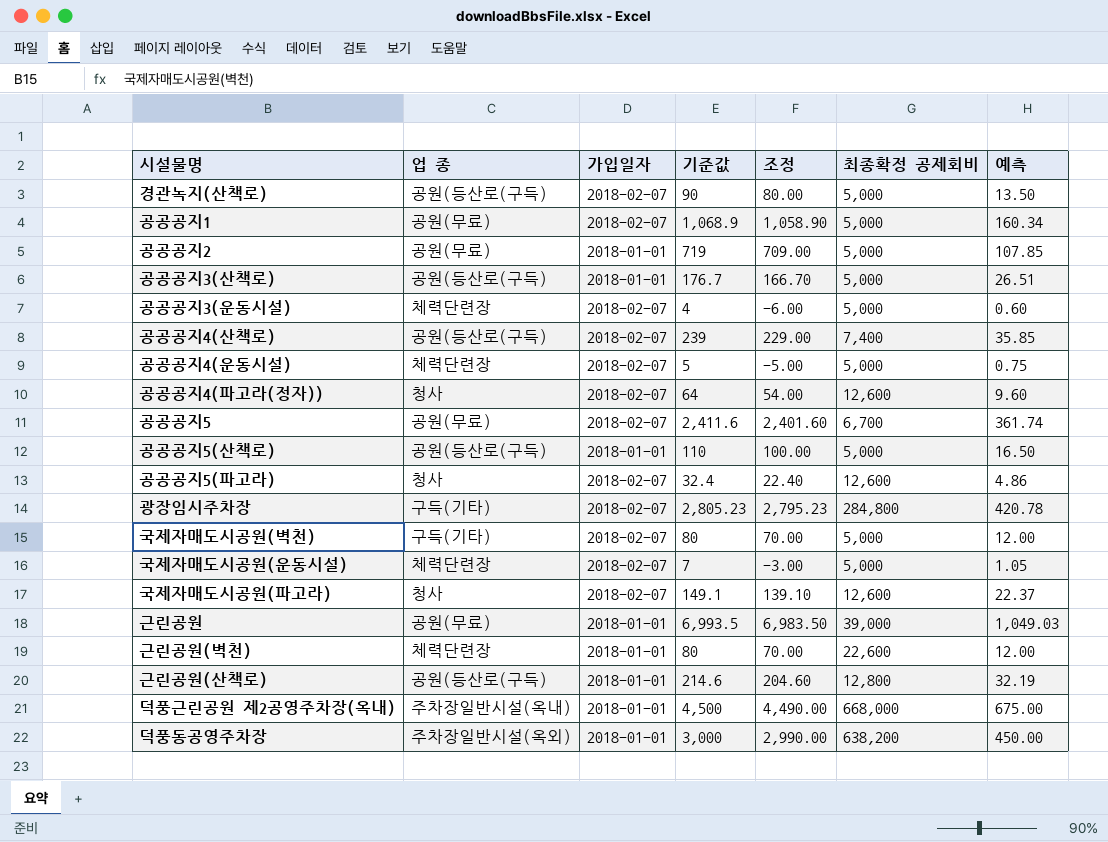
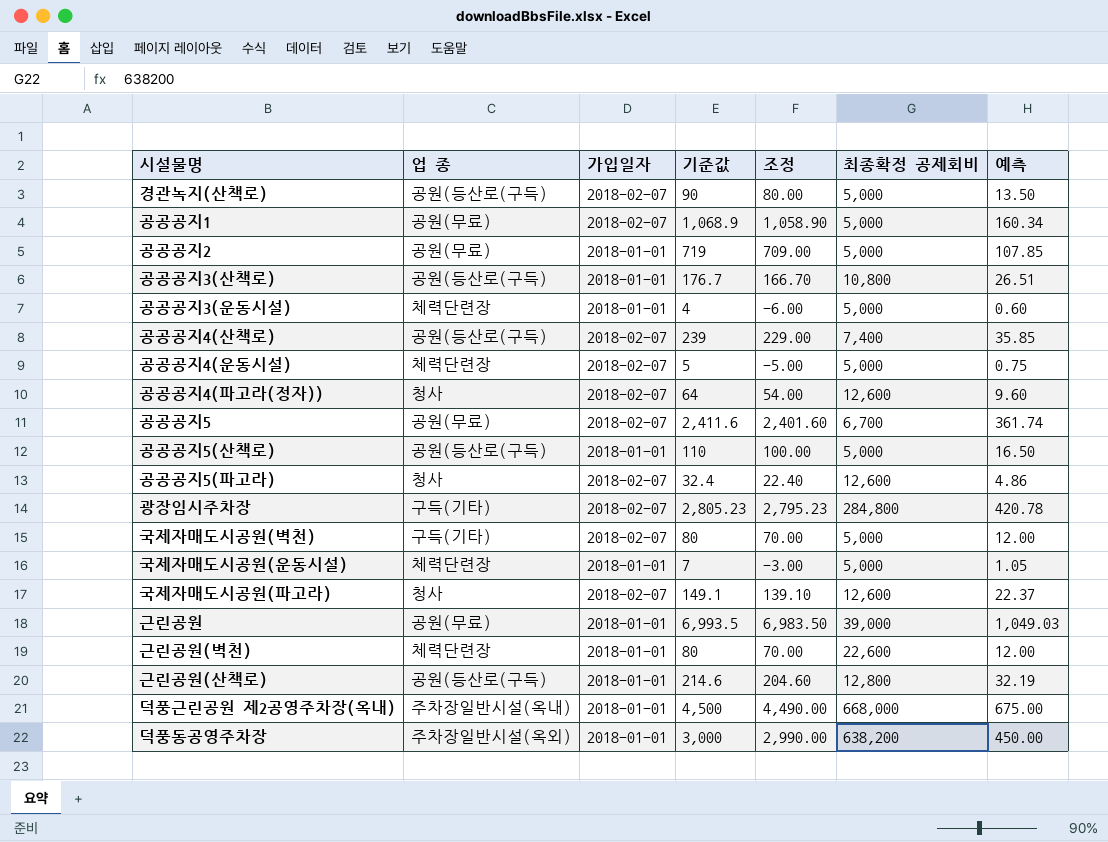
공공공지3(산책로) | 최종확정 공제회비: 5,000 -> 10,800
공공공지3(운동시설) | 가입일자: 2018-02-07 -> 2018-01-01
국제자매도시공원(운동시설) | 가입일자: 2018-02-07 -> 2018-01-01

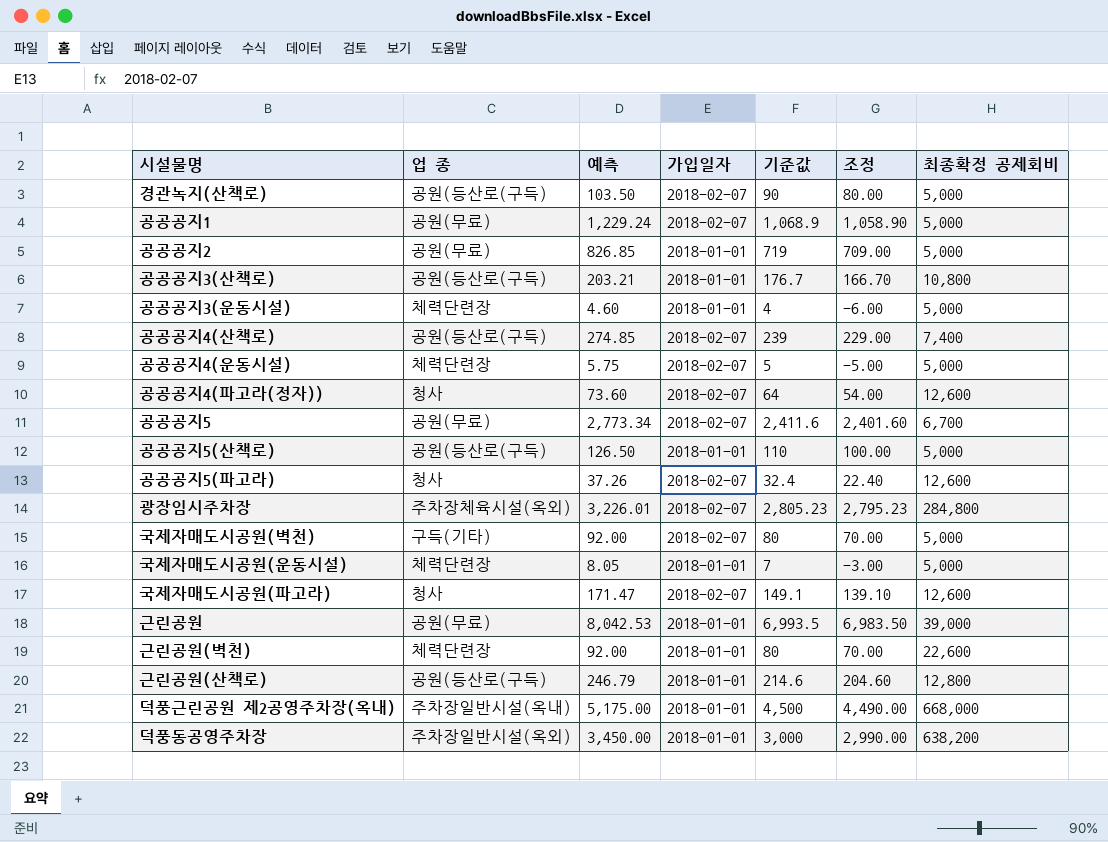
column 예측 | formula: [기준값] * 0.15 -> [기준값] * 1.15
column 예측 | position: 7 -> 3
광장임시주차장 | 업 종: 구득(기타) -> 주차장체육시설(옥외)

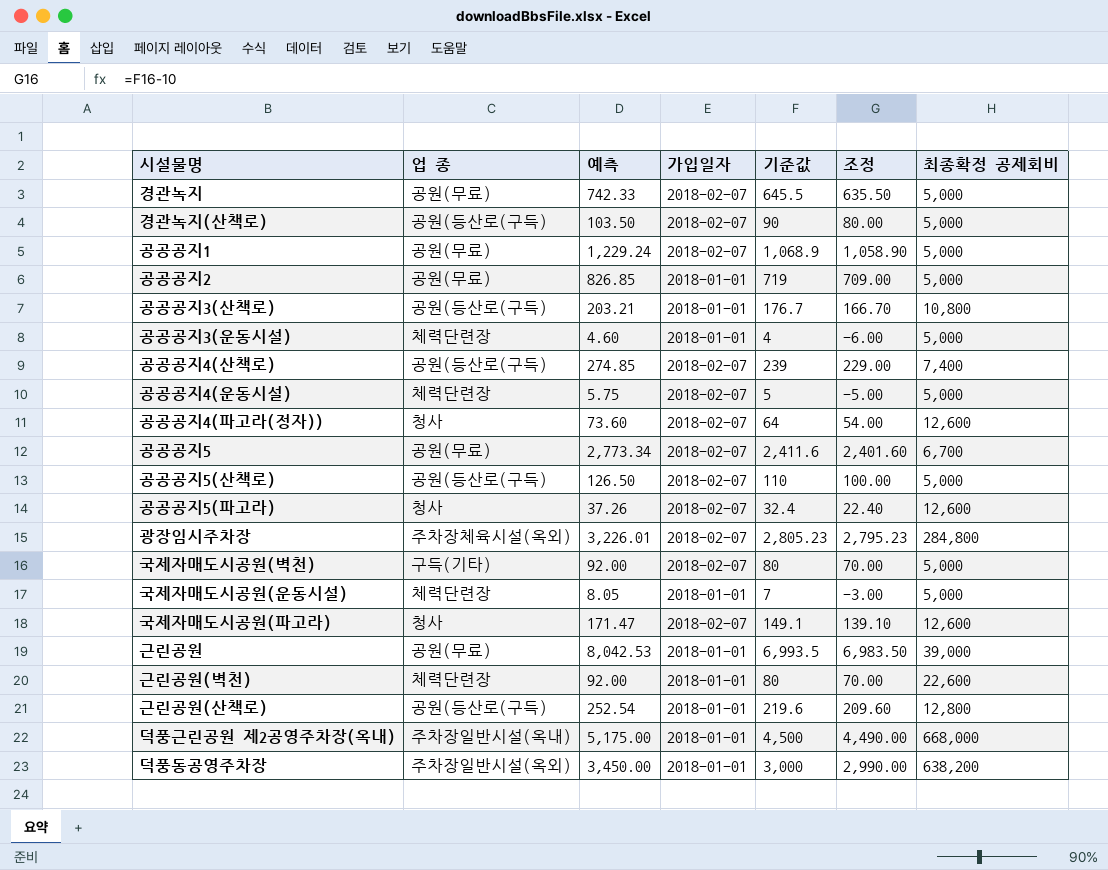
row 경관녹지: none -> 공원(무료) | 742.33 | 2018-02-07 | 645.5 | 635.50 | 5,000
공공공지5(산책로) | 가입일자: 2018-01-01 -> 2018-02-07
근린공원(산책로) | 예측: 246.79 -> 252.54
근린공원(산책로) | 기준값: 214.6 -> 219.6
근린공원(산책로) | 조정: 204.60 -> 209.60

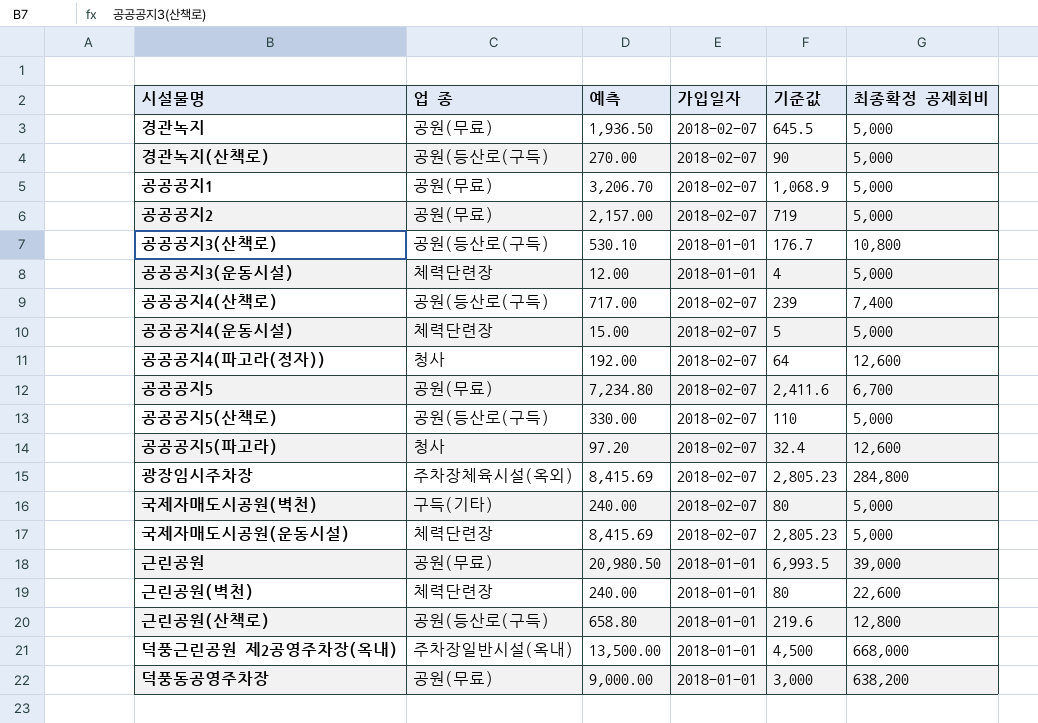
column 조정 | formula: [기준값] - 10 -> none
column 예측 | formula: [기준값] * 1.15 -> [기준값] * 3
row 국제자매도시공원(파고라): 청사 | 171.47 | 2018-02-07 | 149.1 | 139.10 | 12,600 -> none
공공공지2 | 가입일자: 2018-01-01 -> 2018-02-07
국제자매도시공원(운동시설) | 가입일자: 2018-01-01 -> 2018-02-07
국제자매도시공원(운동시설) | 기준값: 7 -> 2,805.23
덕풍동공영주차장 | 업 종: 주차장일반시설(옥외) -> 공원(무료)

